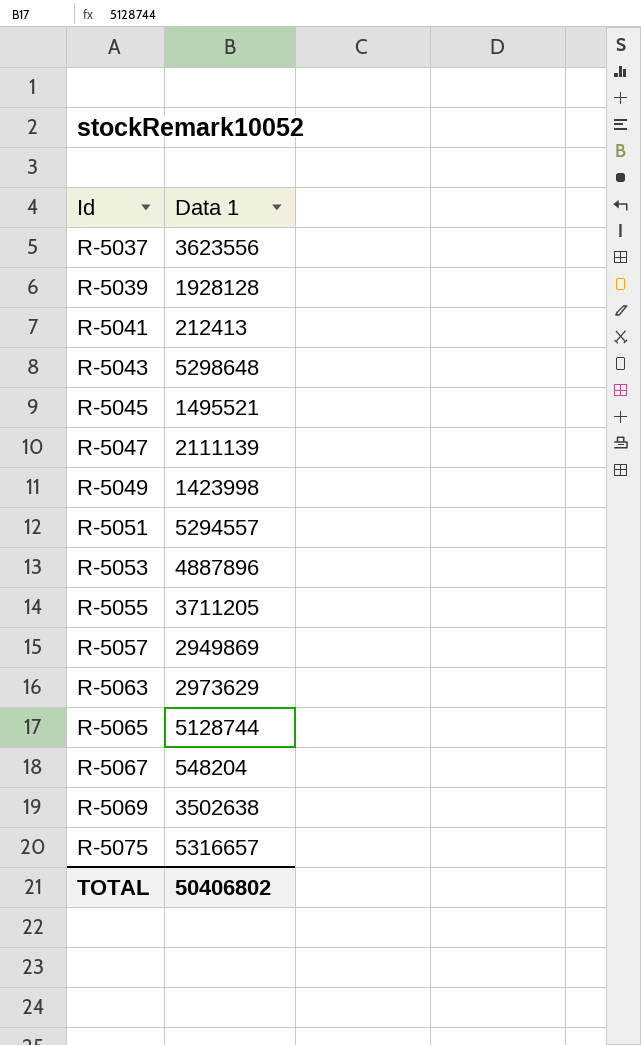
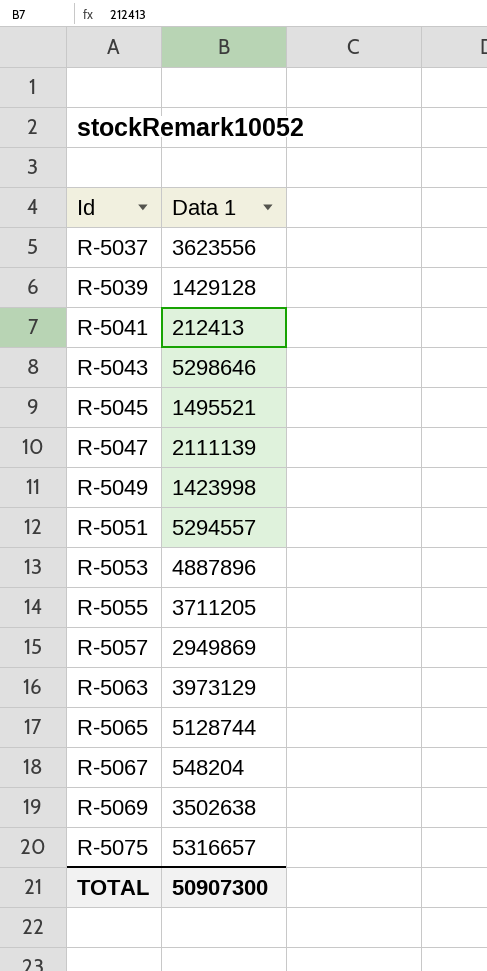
R-5039 | Data 1: 1928128 -> 1429128
R-5043 | Data 1: 5298648 -> 5298646
R-5063 | Data 1: 2973629 -> 3973129
TOTAL | Data 1: 50406802 -> 50907300

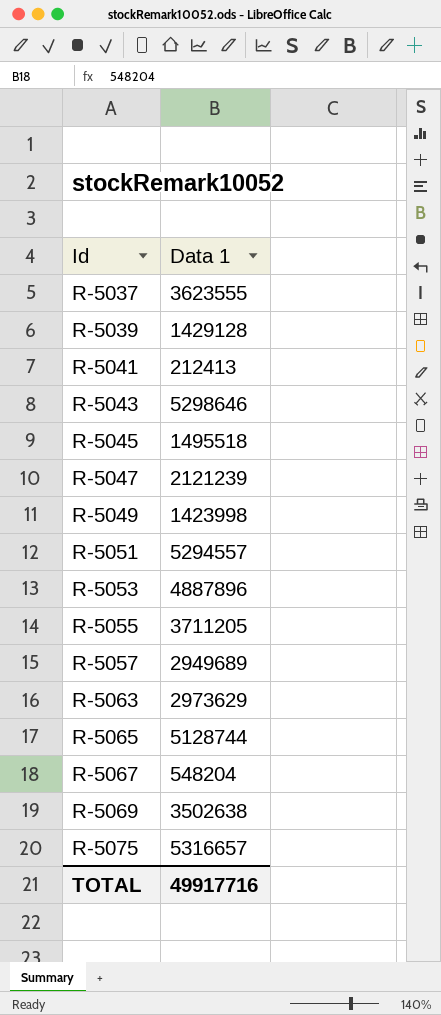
R-5037 | Data 1: 3623556 -> 3623555
R-5045 | Data 1: 1495521 -> 1495518
R-5047 | Data 1: 2111139 -> 2121239
R-5057 | Data 1: 2949869 -> 2949689
R-5063 | Data 1: 3973129 -> 2973629
TOTAL | Data 1: 50907300 -> 49917716

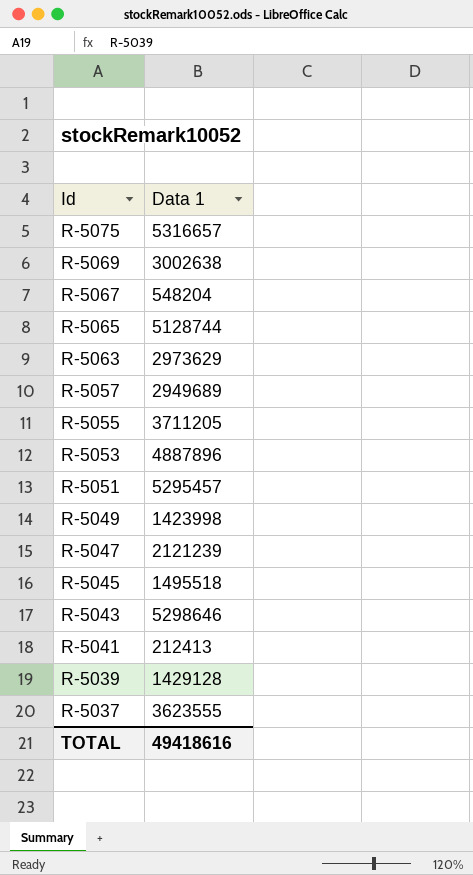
row order: Id ascending -> Id descending
R-5069 | Data 1: 3502638 -> 3002638
R-5051 | Data 1: 5294557 -> 5295457
TOTAL | Data 1: 49917716 -> 49418616

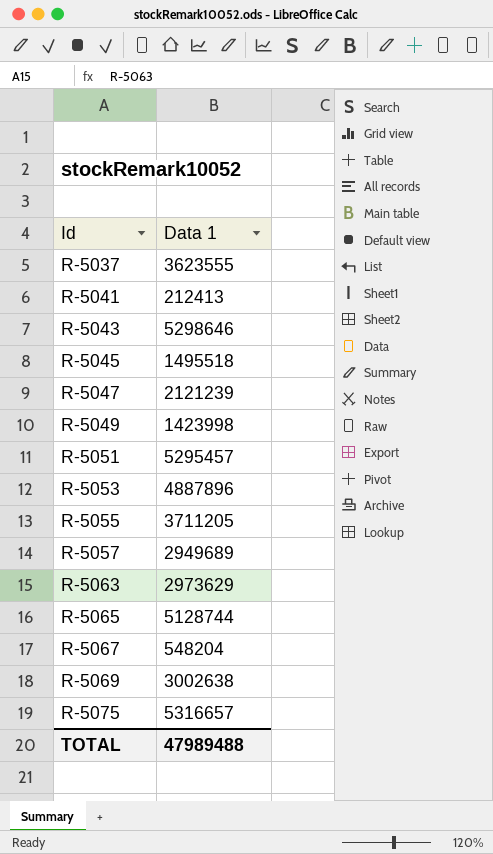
row order: Id descending -> Id ascending
row R-5039: 1429128 -> none
TOTAL | Data 1: 49418616 -> 47989488

